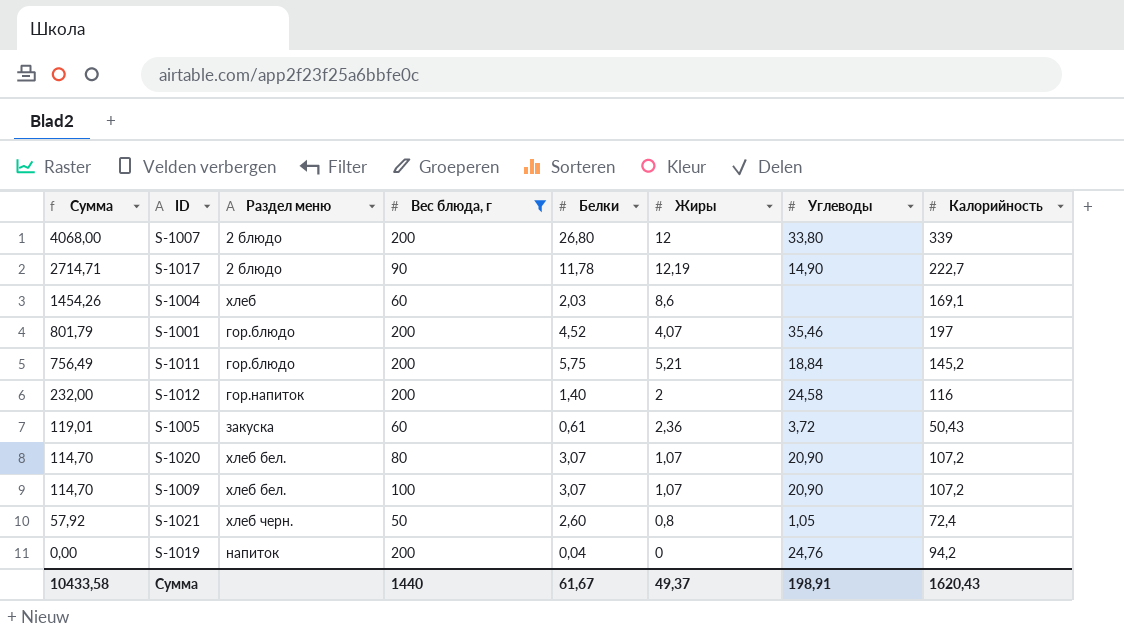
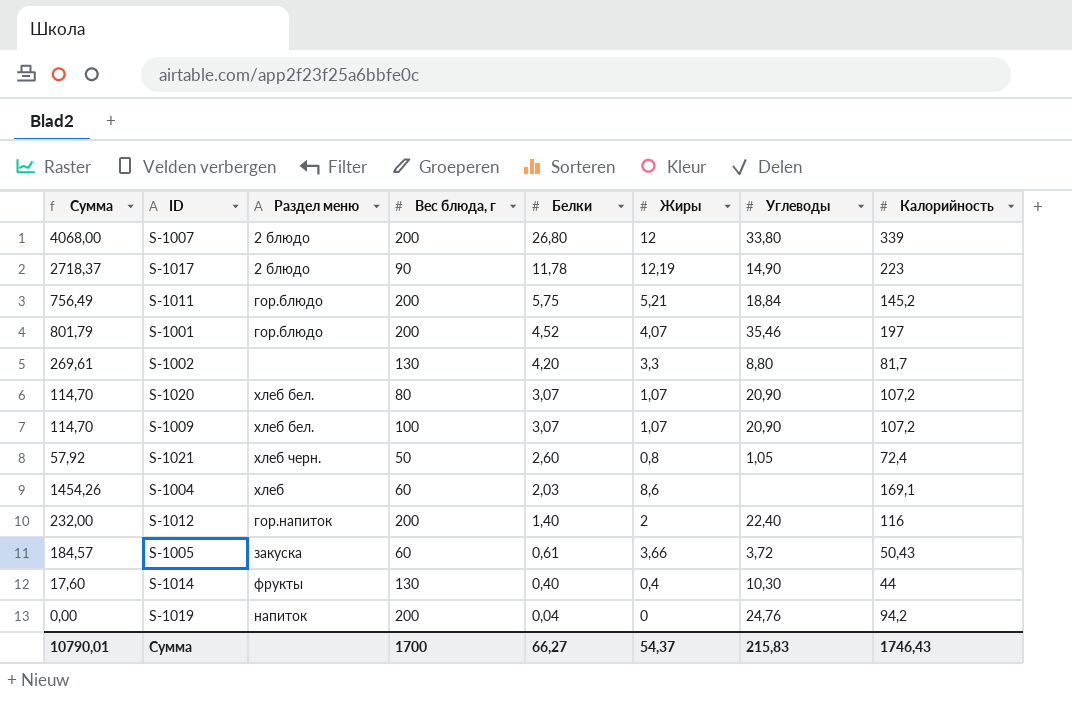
filter: Вес блюда, г != 130 -> none
row order: Сумма descending -> Белки descending
S-1017 | Сумма: 2714,71 -> 2718,37
S-1017 | Калорийность: 222,7 -> 223
S-1012 | Углеводы: 24,58 -> 22,40
S-1005 | Сумма: 119,01 -> 184,57
S-1005 | Жиры: 2,36 -> 3,66
Сумма | Сумма: 10433,58 -> 10790,01
Сумма | Вес блюда, г: 1440 -> 1700
Сумма | Белки: 61,67 -> 66,27
Сумма | Жиры: 49,37 -> 54,37
Сумма | Углеводы: 198,91 -> 215,83
Сумма | Калорийность: 1620,43 -> 1746,43

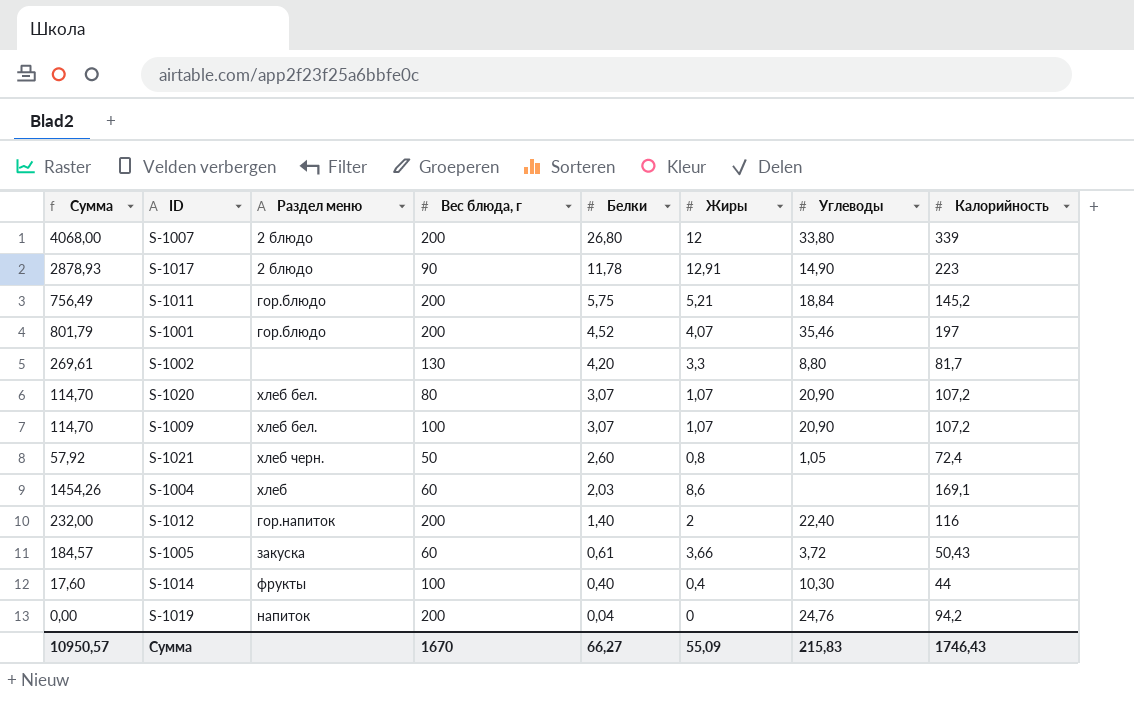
S-1017 | Сумма: 2718,37 -> 2878,93
S-1017 | Жиры: 12,19 -> 12,91
S-1014 | Вес блюда, г: 130 -> 100
Сумма | Сумма: 10790,01 -> 10950,57
Сумма | Вес блюда, г: 1700 -> 1670
Сумма | Жиры: 54,37 -> 55,09

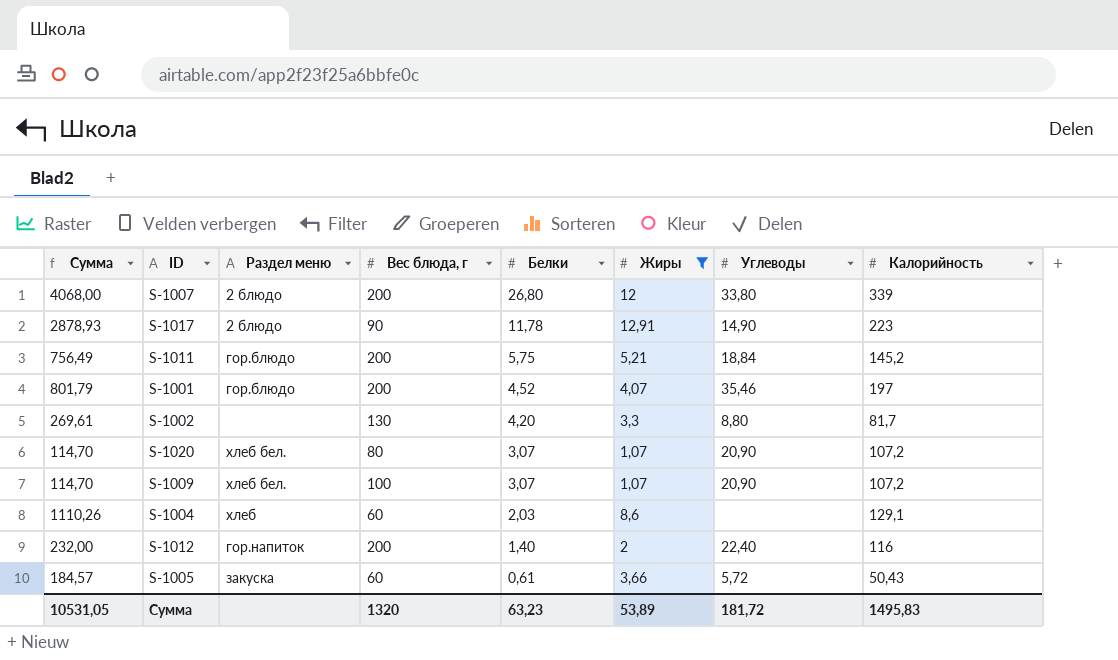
filter: none -> Жиры >= 1,07
S-1004 | Сумма: 1454,26 -> 1110,26
S-1004 | Калорийность: 169,1 -> 129,1
S-1005 | Углеводы: 3,72 -> 5,72
Сумма | Сумма: 10950,57 -> 10531,05
Сумма | Вес блюда, г: 1670 -> 1320
Сумма | Белки: 66,27 -> 63,23
Сумма | Жиры: 55,09 -> 53,89
Сумма | Углеводы: 215,83 -> 181,72
Сумма | Калорийность: 1746,43 -> 1495,83

